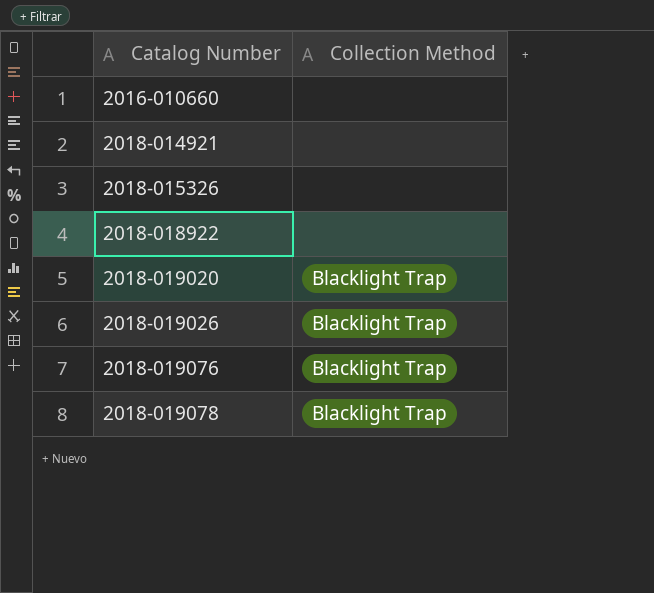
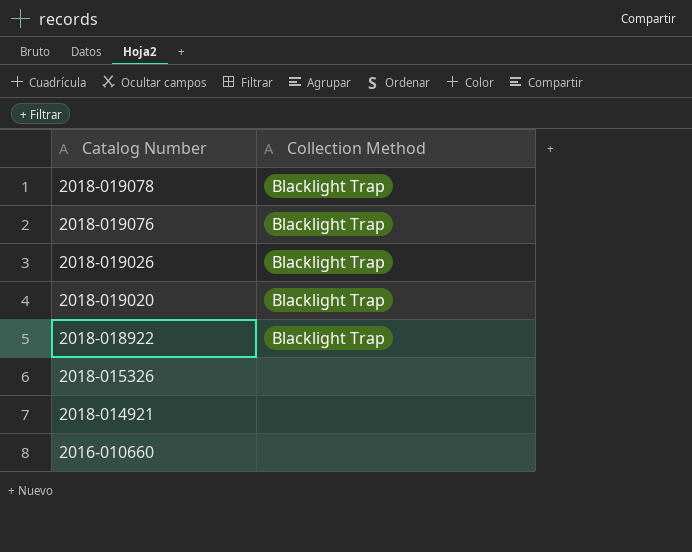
row order: Catalog Number ascending -> Catalog Number descending
2018-018922 | Collection Method: none -> Blacklight Trap

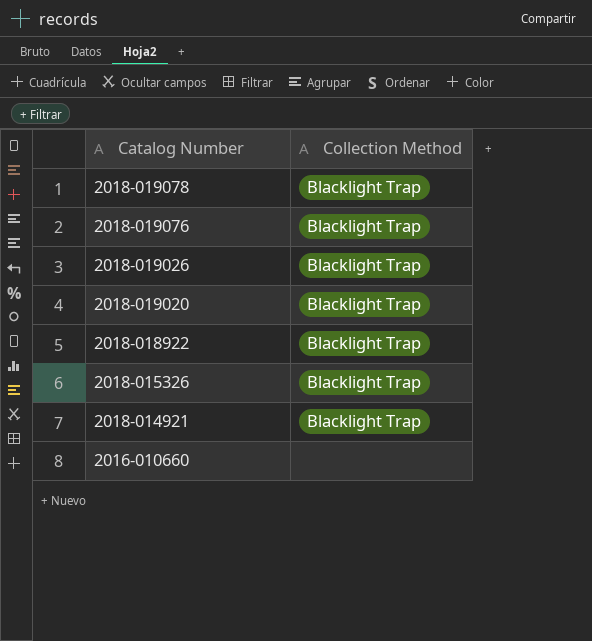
2018-015326 | Collection Method: none -> Blacklight Trap
2018-014921 | Collection Method: none -> Blacklight Trap

